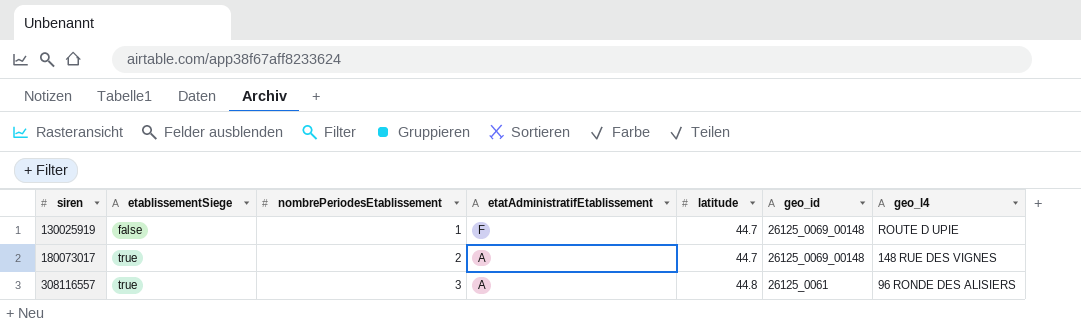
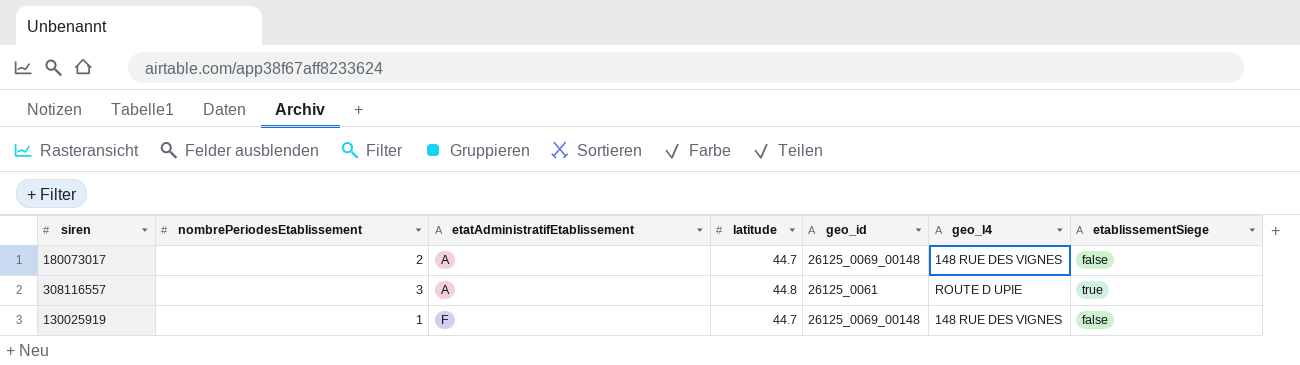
row order: siren ascending -> etatAdministratifEtablissement ascending
column etablissementSiege | position: 2 -> 7
180073017 | etablissementSiege: true -> false
308116557 | geo_l4: 96 RONDE DES ALISIERS -> ROUTE D UPIE
130025919 | geo_l4: ROUTE D UPIE -> 148 RUE DES VIGNES

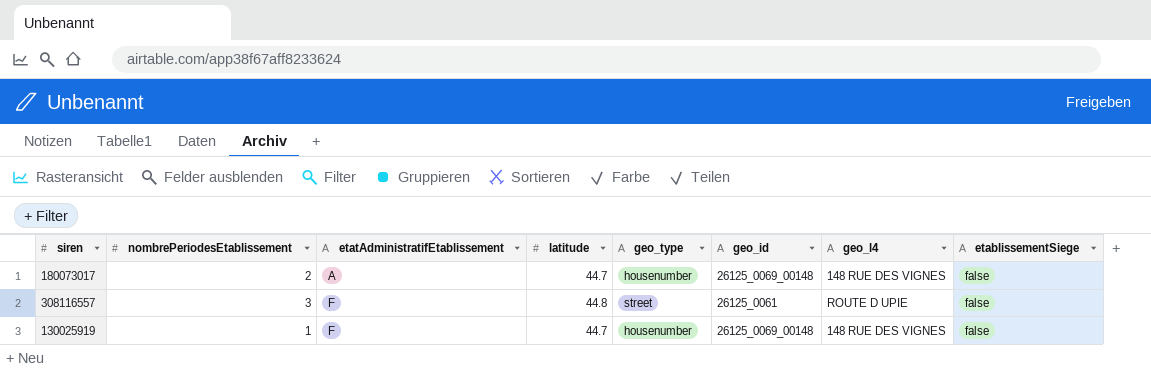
column geo_type | position: none -> 5
308116557 | etatAdministratifEtablissement: A -> F
308116557 | etablissementSiege: true -> false

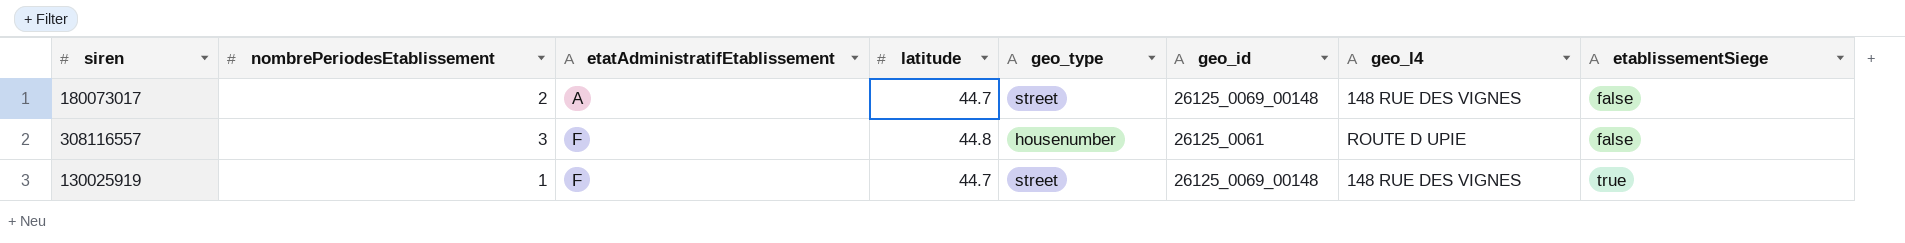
180073017 | geo_type: housenumber -> street
308116557 | geo_type: street -> housenumber
130025919 | geo_type: housenumber -> street
130025919 | etablissementSiege: false -> true

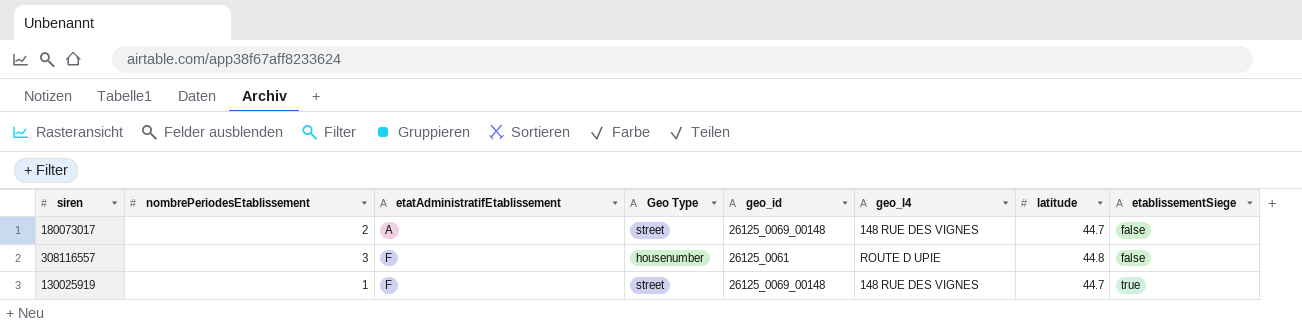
column name: geo_type -> Geo Type
column latitude | position: 4 -> 7

